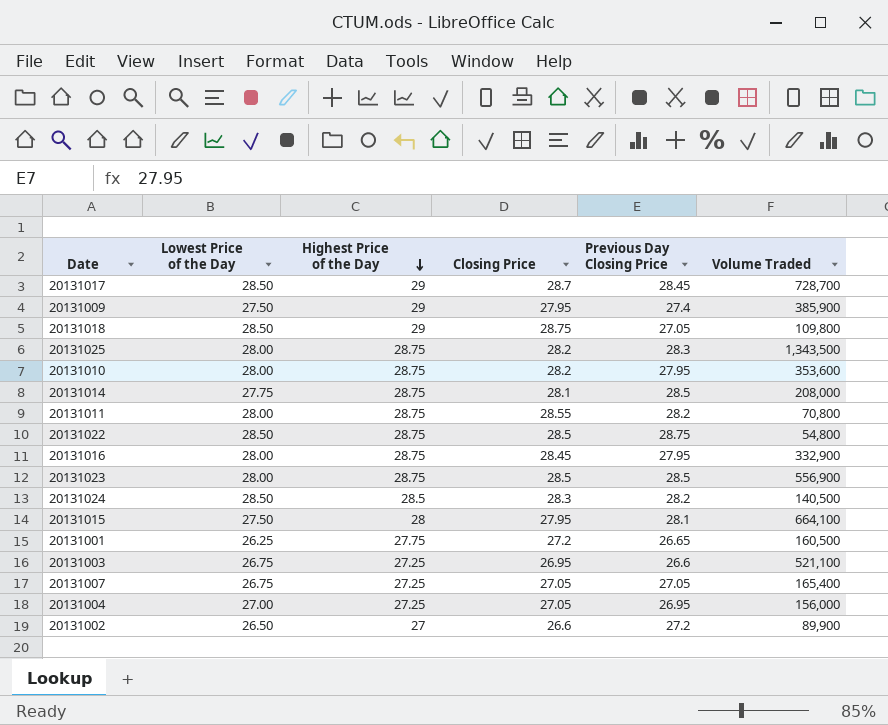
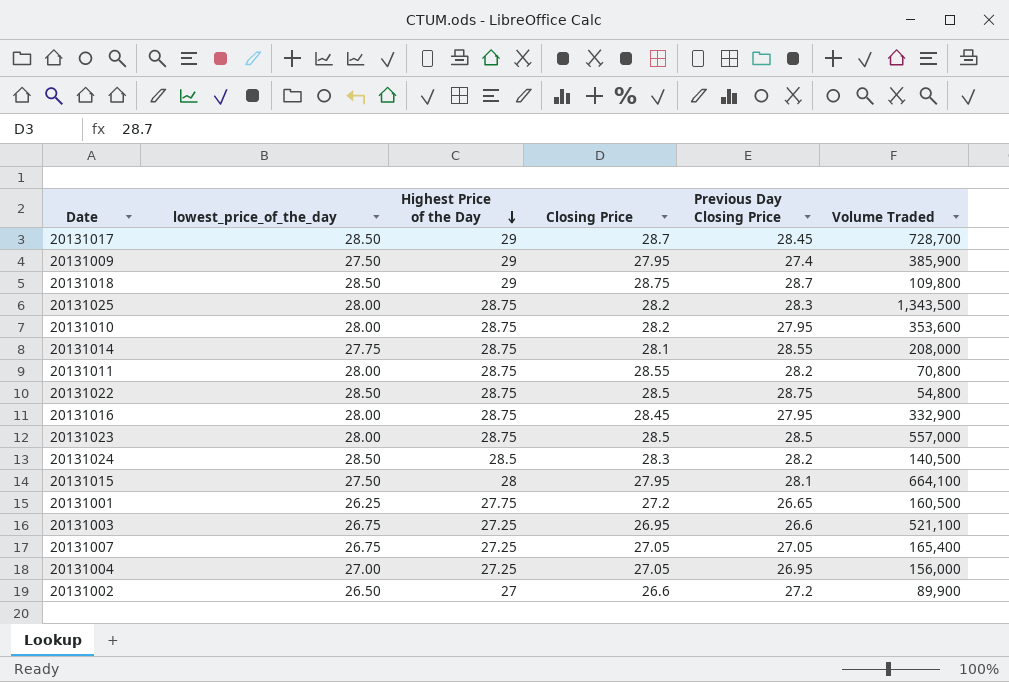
column name: Lowest Price of the Day -> lowest_price_of_the_day
20131018 | Previous Day Closing Price: 27.05 -> 28.7
20131014 | Previous Day Closing Price: 28.5 -> 28.55
20131023 | Volume Traded: 556,900 -> 557,000

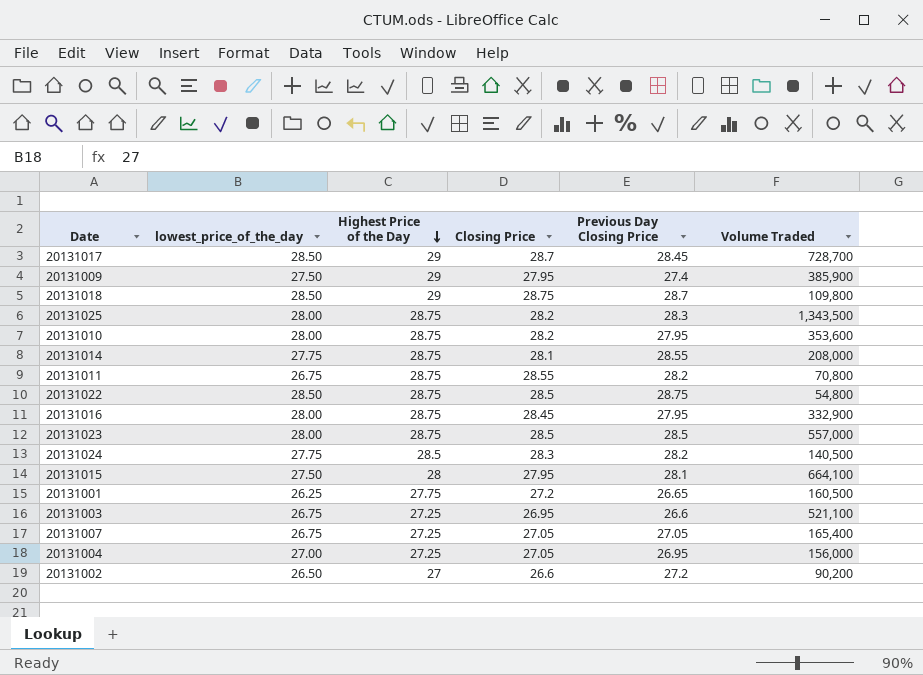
20131011 | lowest_price_of_the_day: 28.00 -> 26.75
20131024 | lowest_price_of_the_day: 28.50 -> 27.75
20131002 | Volume Traded: 89,900 -> 90,200

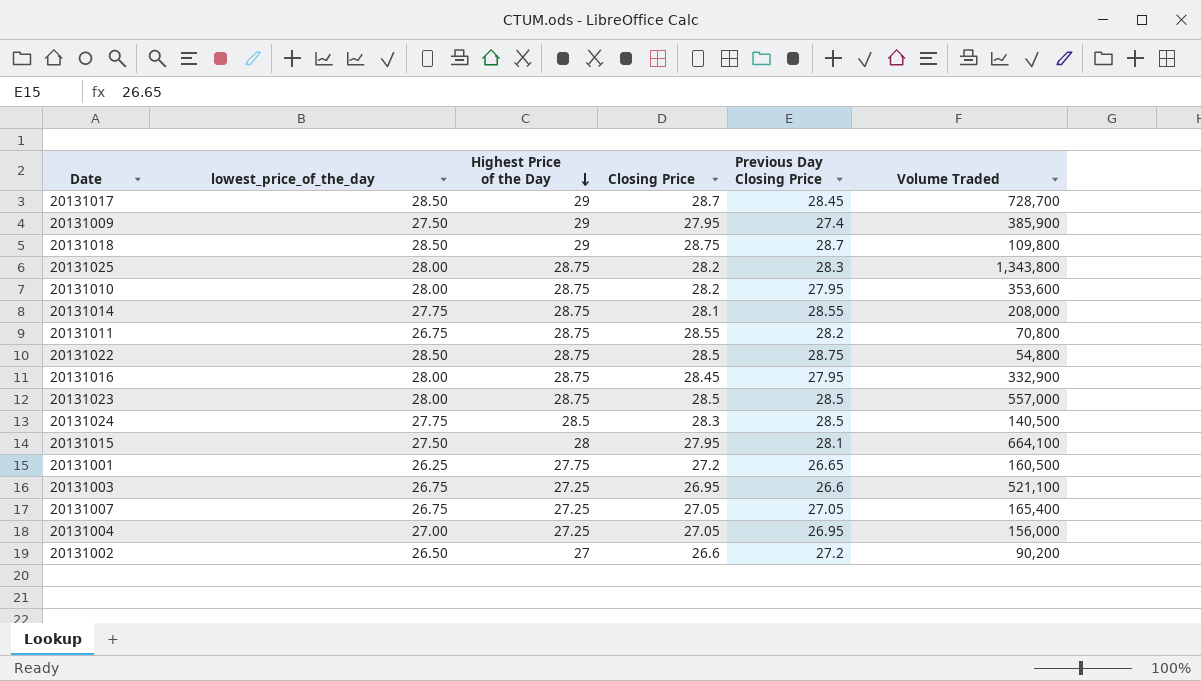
20131025 | Volume Traded: 1,343,500 -> 1,343,800
20131024 | Previous Day Closing Price: 28.2 -> 28.5

